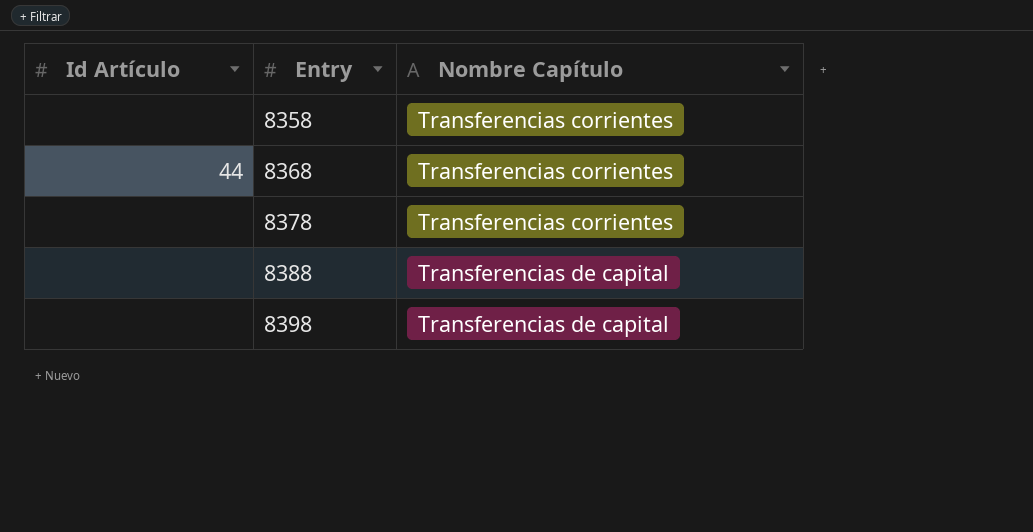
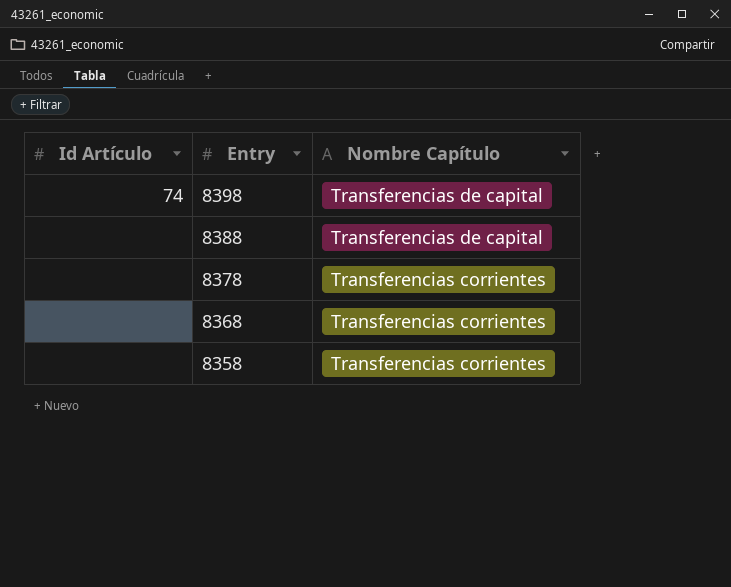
row order: Entry ascending -> Entry descending
8398 | Id Artículo: none -> 74
8368 | Id Artículo: 44 -> none

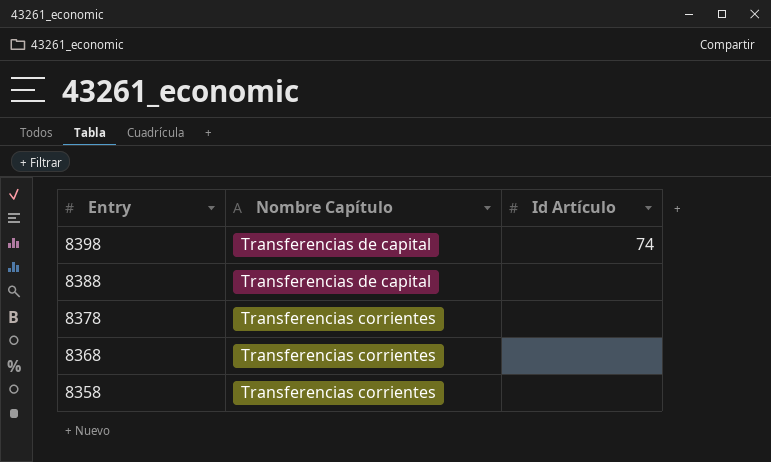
column Id Artículo | position: 1 -> 3

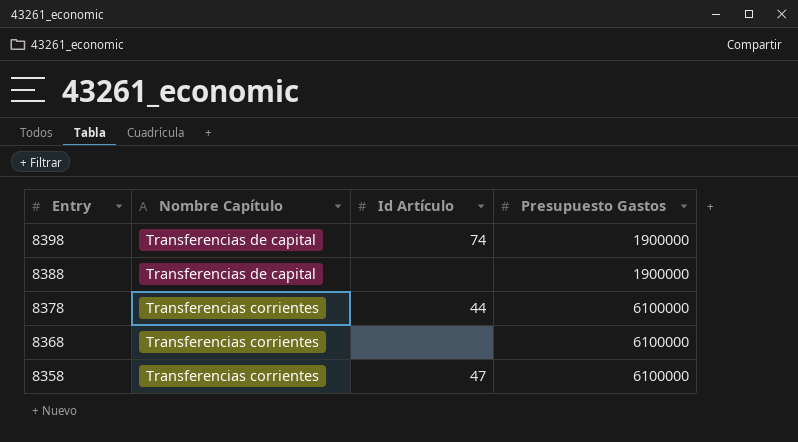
column Presupuesto Gastos | position: none -> 4
8378 | Id Artículo: none -> 44
8358 | Id Artículo: none -> 47

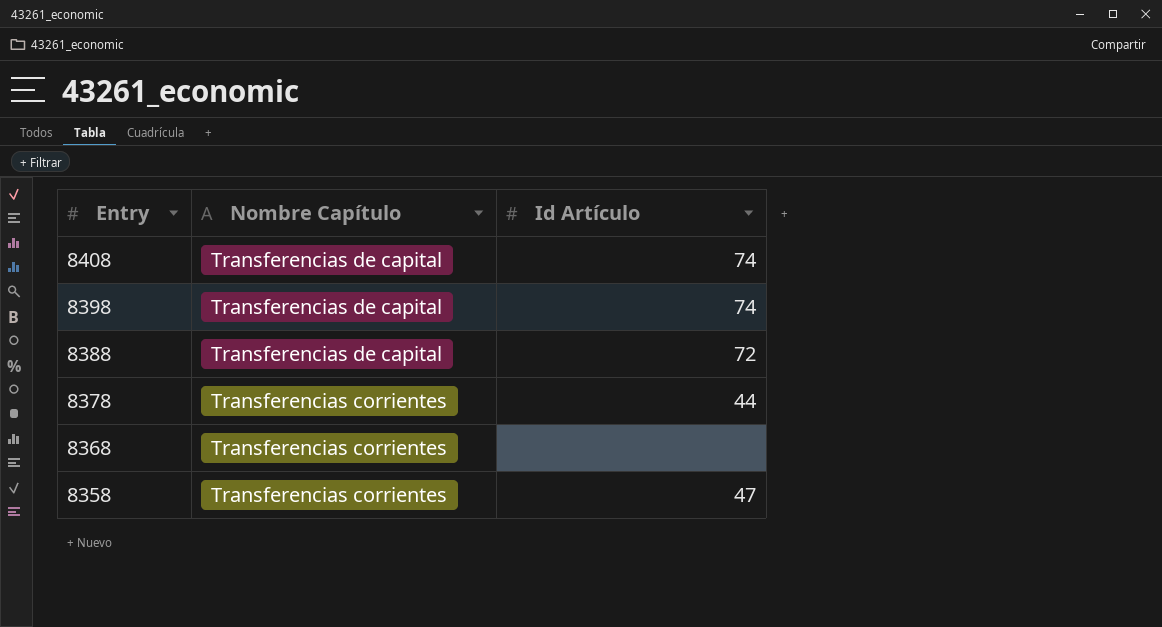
column Presupuesto Gastos | position: 4 -> none
row 8408: none -> Transferencias de capital | 74
8388 | Id Artículo: none -> 72

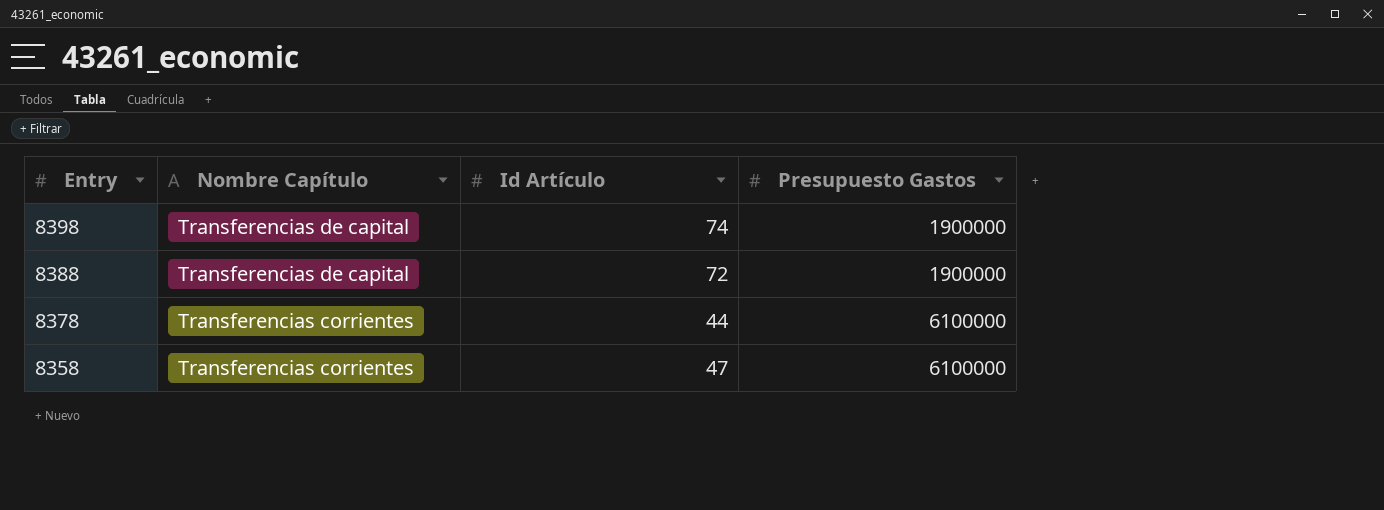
column Presupuesto Gastos | position: none -> 4
row 8408: Transferencias de capital | 74 -> none
row 8368: Transferencias corrientes | none -> none

